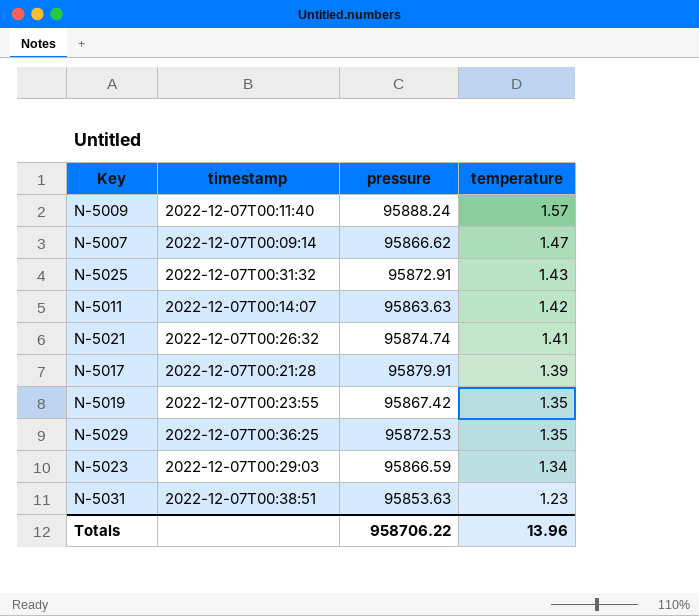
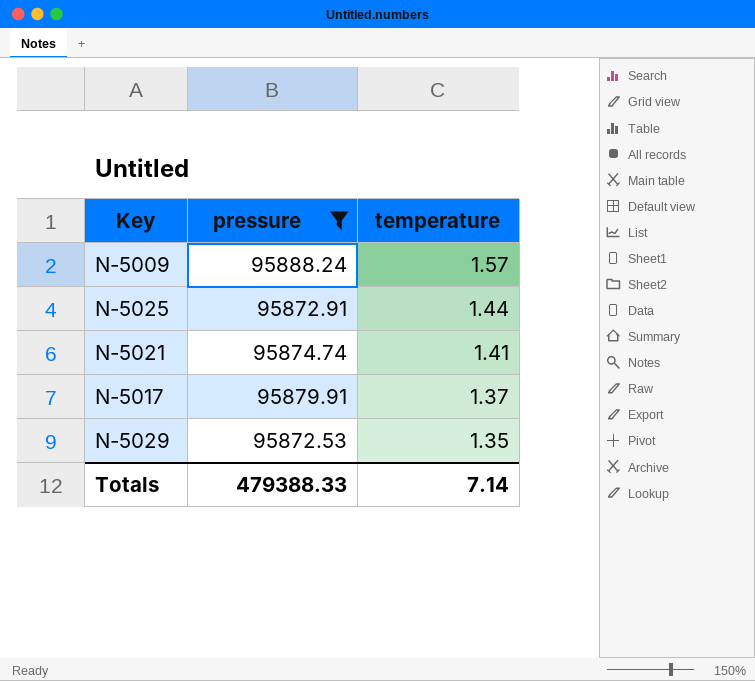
filter: none -> pressure >= 95872.53
column timestamp | position: 2 -> none
N-5025 | temperature: 1.43 -> 1.44
N-5017 | temperature: 1.39 -> 1.37
Totals | pressure: 958706.22 -> 479388.33
Totals | temperature: 13.96 -> 7.14

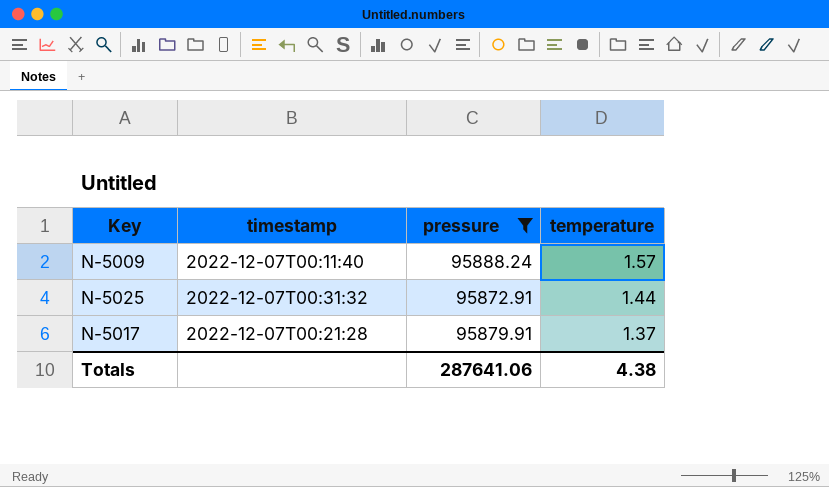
column timestamp | position: none -> 2
row N-5021: 95874.74 | 1.41 -> none
row N-5029: 95872.53 | 1.35 -> none
Totals | pressure: 479388.33 -> 287641.06
Totals | temperature: 7.14 -> 4.38

